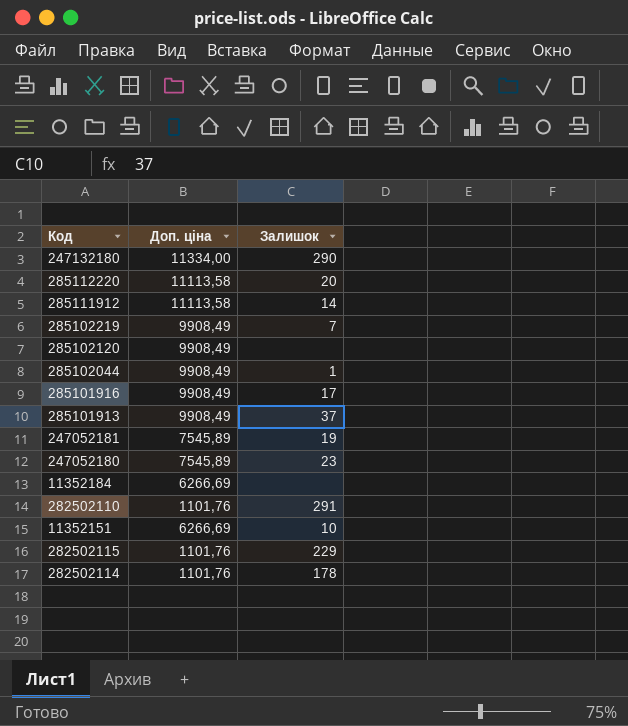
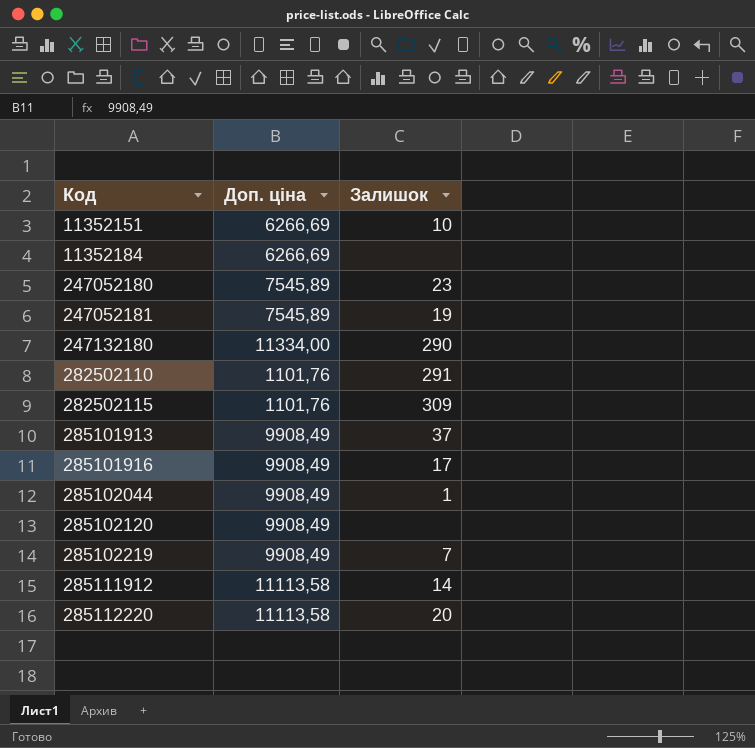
row order: none -> Код ascending
row 282502114: 1101,76 | 178 -> none
282502115 | Залишок: 229 -> 309

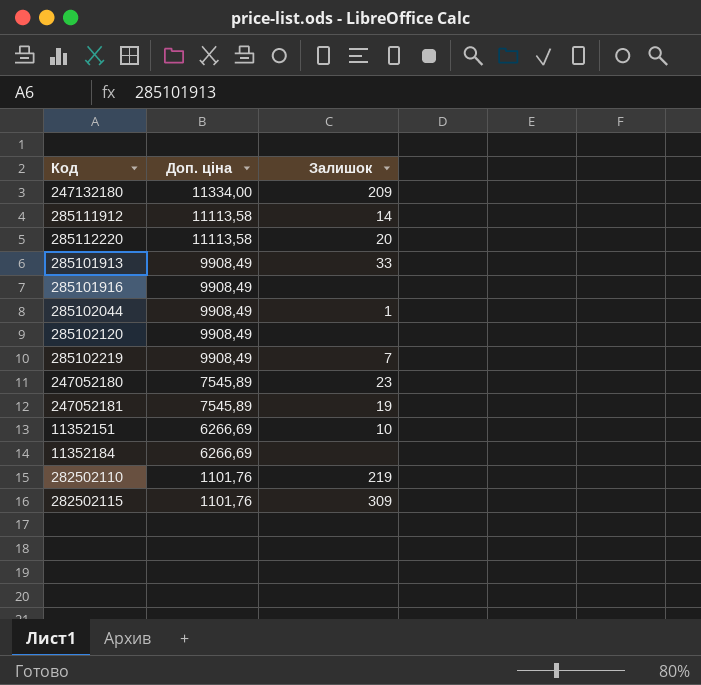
row order: Код ascending -> Доп. ціна descending
247132180 | Залишок: 290 -> 209
285101913 | Залишок: 37 -> 33
285101916 | Залишок: 17 -> none
282502110 | Залишок: 291 -> 219

